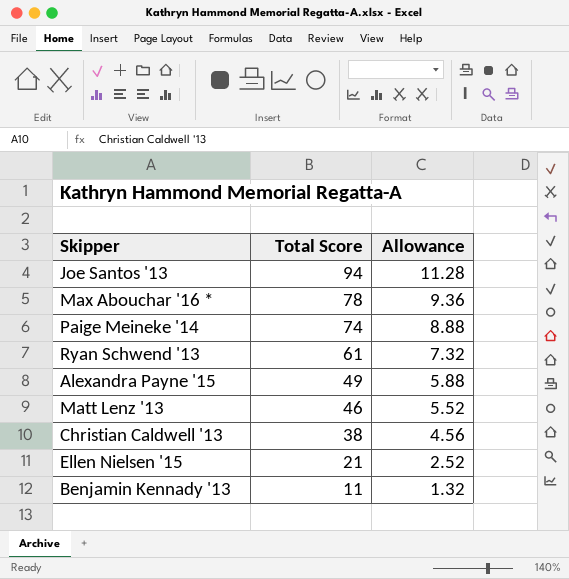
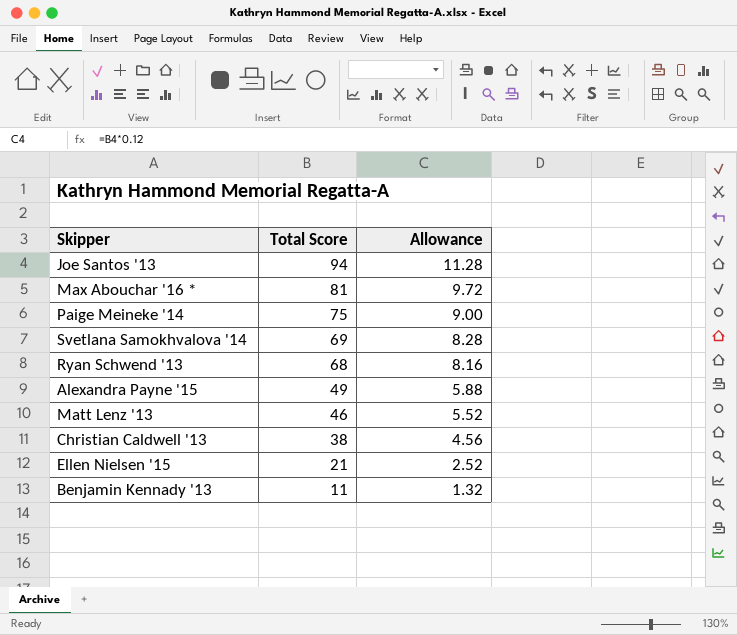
Max Abouchar '16 * | Total Score: 78 -> 81
Max Abouchar '16 * | Allowance: 9.36 -> 9.72
Paige Meineke '14 | Total Score: 74 -> 75
Paige Meineke '14 | Allowance: 8.88 -> 9.00
row Svetlana Samokhvalova '14: none -> 69 | 8.28
Ryan Schwend '13 | Total Score: 61 -> 68
Ryan Schwend '13 | Allowance: 7.32 -> 8.16

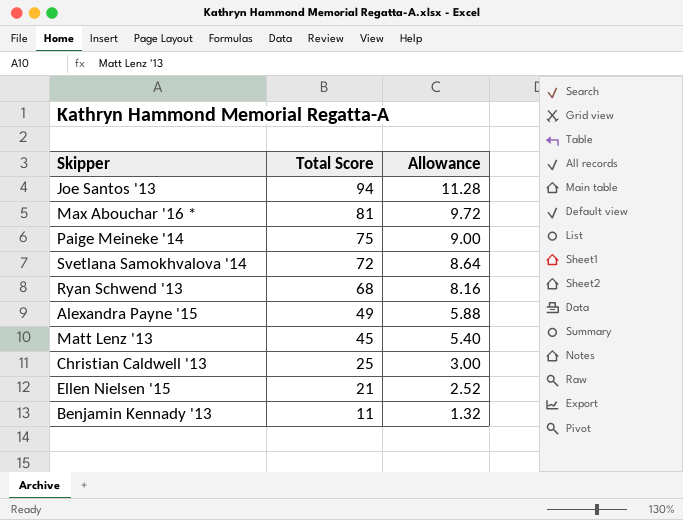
Svetlana Samokhvalova '14 | Total Score: 69 -> 72
Svetlana Samokhvalova '14 | Allowance: 8.28 -> 8.64
Matt Lenz '13 | Total Score: 46 -> 45
Matt Lenz '13 | Allowance: 5.52 -> 5.40
Christian Caldwell '13 | Total Score: 38 -> 25
Christian Caldwell '13 | Allowance: 4.56 -> 3.00

